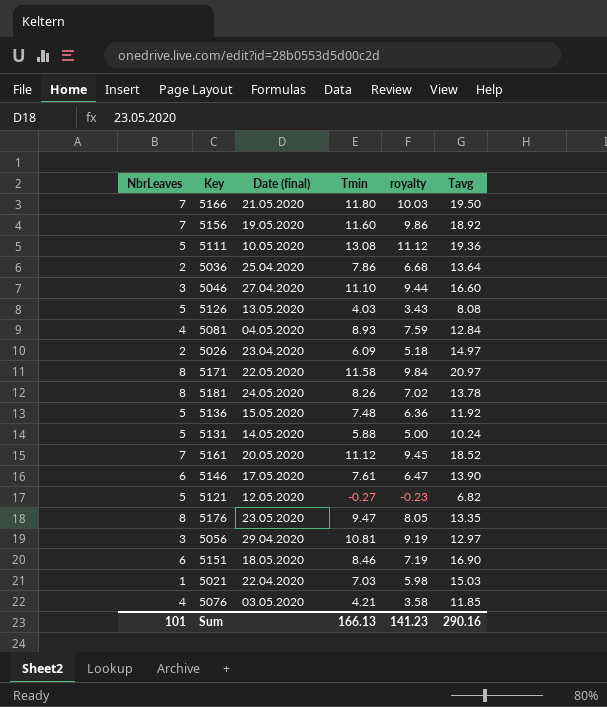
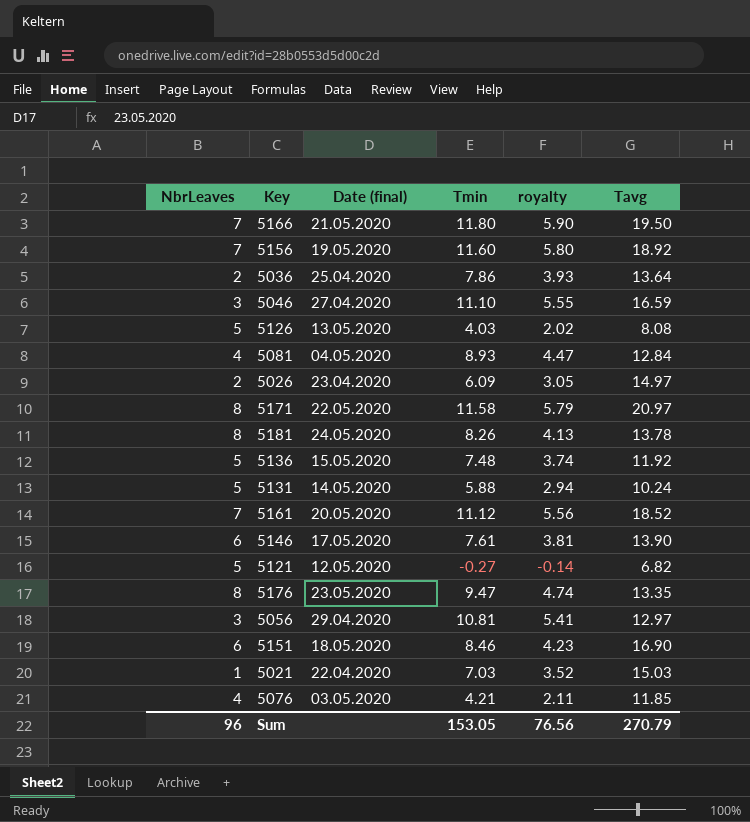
column royalty | formula: [Tmin] * 0.85 -> [Tmin] * 0.5
row 5111: 5 | 10.05.2020 | 13.08 | 11.12 | 19.36 -> none
5046 | Tavg: 16.60 -> 16.59
Sum | NbrLeaves: 101 -> 96
Sum | Tmin: 166.13 -> 153.05
Sum | royalty: 141.23 -> 76.56
Sum | Tavg: 290.16 -> 270.79

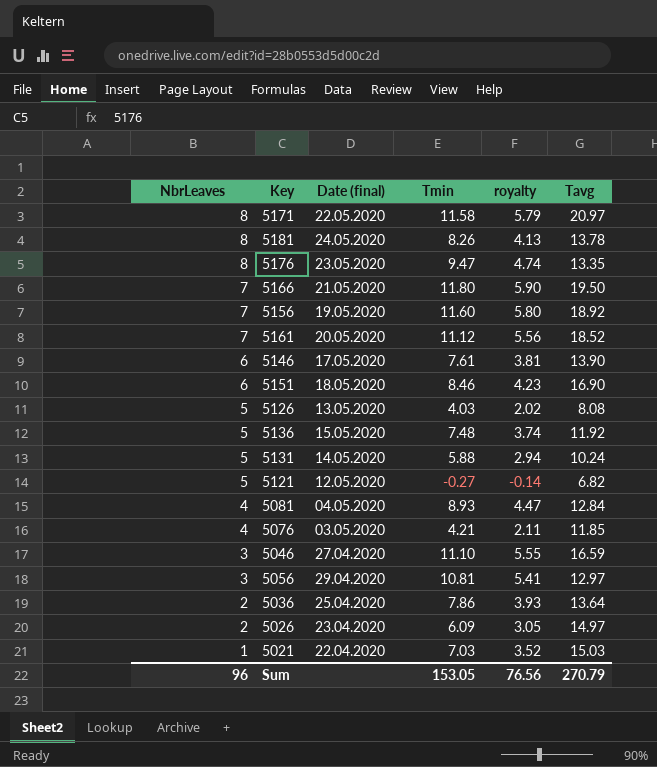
row order: none -> NbrLeaves descending

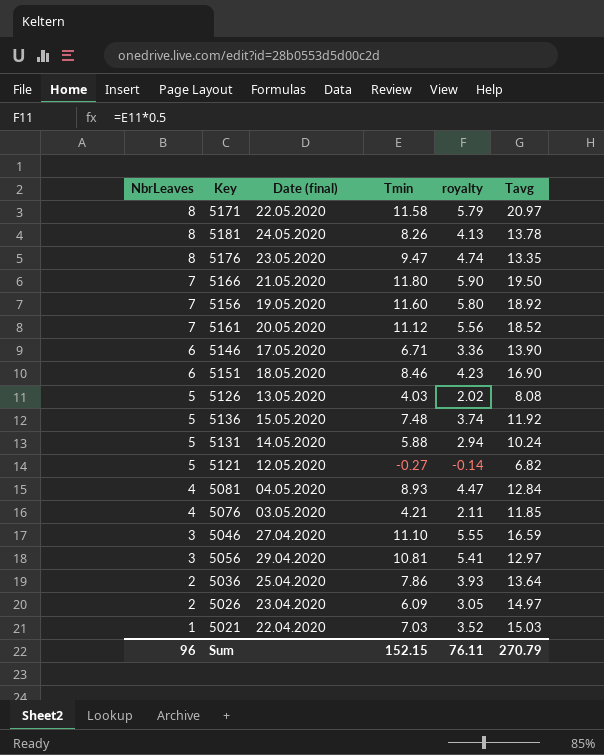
5146 | Tmin: 7.61 -> 6.71
5146 | royalty: 3.81 -> 3.36
Sum | Tmin: 153.05 -> 152.15
Sum | royalty: 76.56 -> 76.11

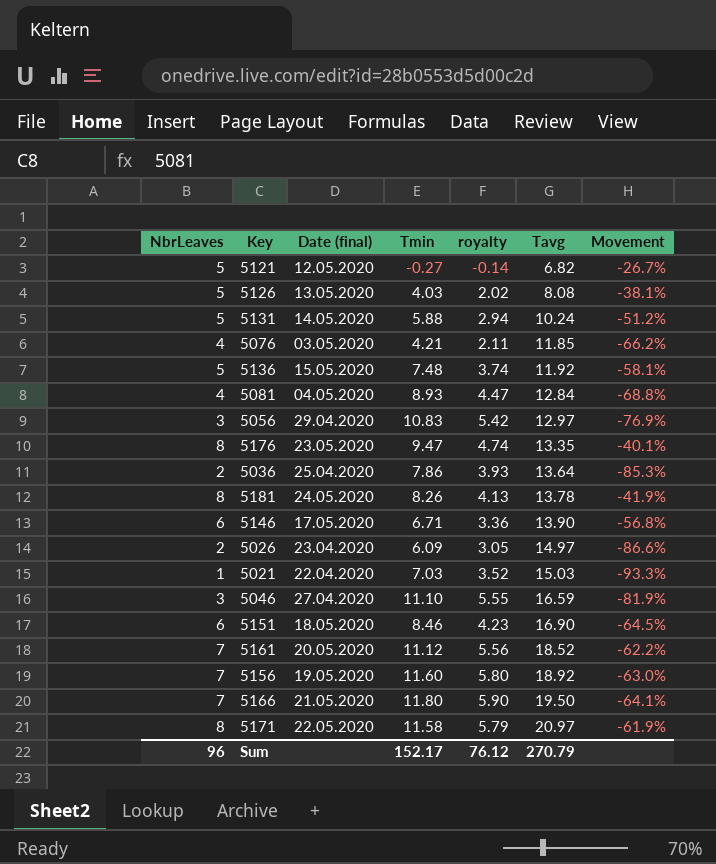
row order: NbrLeaves descending -> Tavg ascending
column Movement | formula: none -> ([NbrLeaves] - [Tavg]) / [Tavg]
5056 | Tmin: 10.81 -> 10.83
5056 | royalty: 5.41 -> 5.42
Sum | Tmin: 152.15 -> 152.17
Sum | royalty: 76.11 -> 76.12

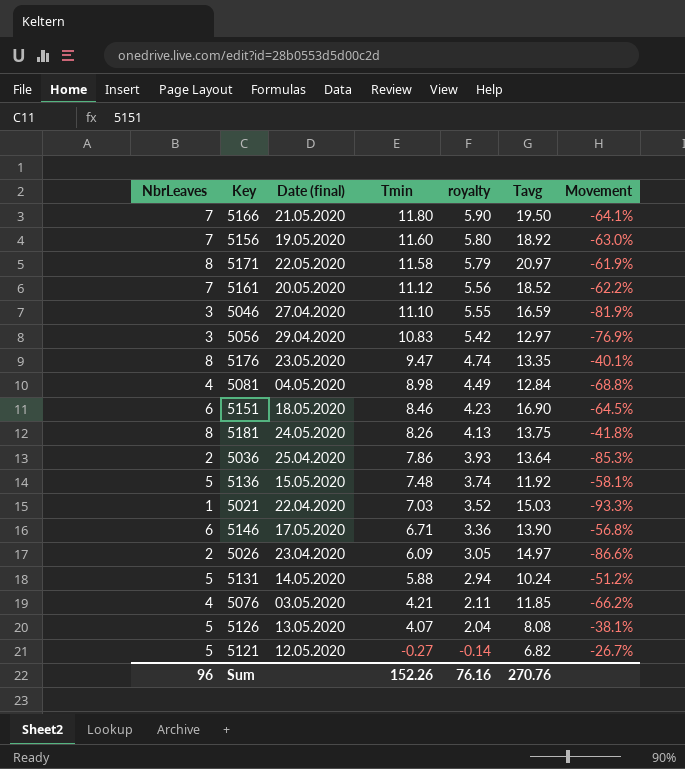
row order: Tavg ascending -> Tmin descending
5081 | Tmin: 8.93 -> 8.98
5081 | royalty: 4.47 -> 4.49
5181 | Tavg: 13.78 -> 13.75
5181 | Movement: -41.9% -> -41.8%
5126 | Tmin: 4.03 -> 4.07
5126 | royalty: 2.02 -> 2.04
Sum | Tmin: 152.17 -> 152.26
Sum | royalty: 76.12 -> 76.16
Sum | Tavg: 270.79 -> 270.76

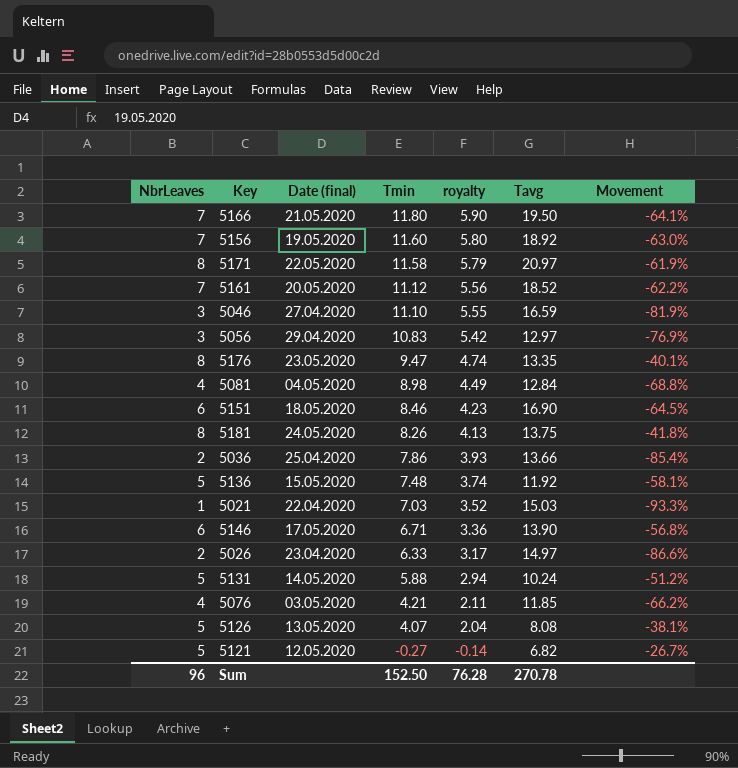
5036 | Tavg: 13.64 -> 13.66
5036 | Movement: -85.3% -> -85.4%
5026 | Tmin: 6.09 -> 6.33
5026 | royalty: 3.05 -> 3.17
Sum | Tmin: 152.26 -> 152.50
Sum | royalty: 76.16 -> 76.28
Sum | Tavg: 270.76 -> 270.78

